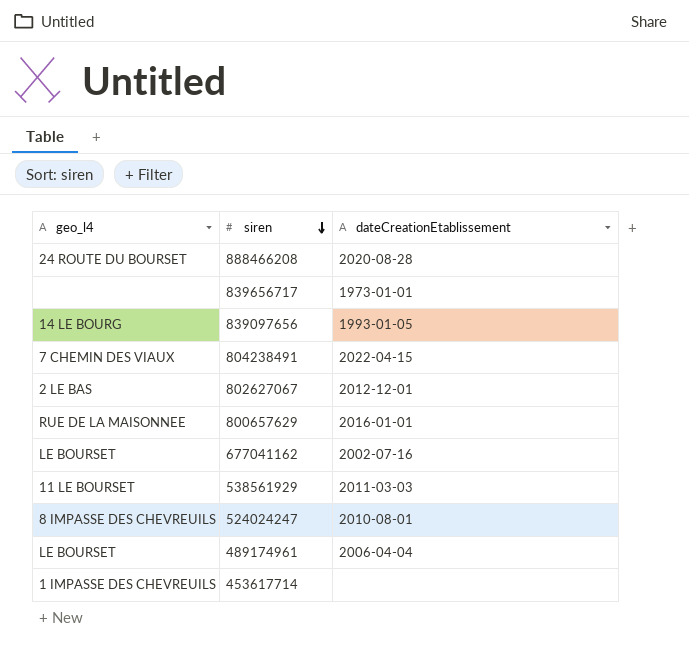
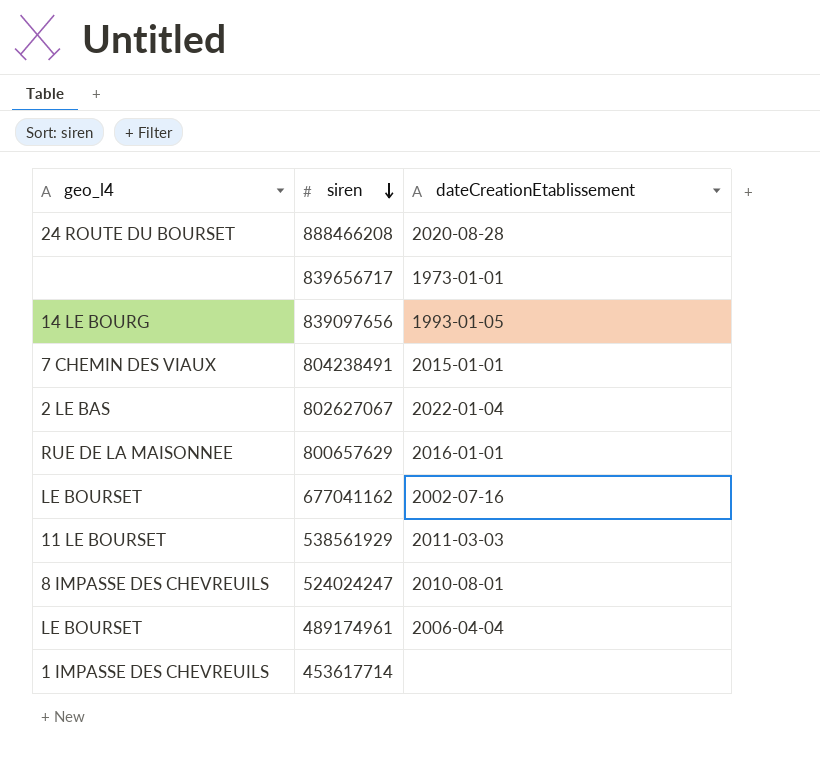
804238491 | dateCreationEtablissement: 2022-04-15 -> 2015-01-01
802627067 | dateCreationEtablissement: 2012-12-01 -> 2022-01-04

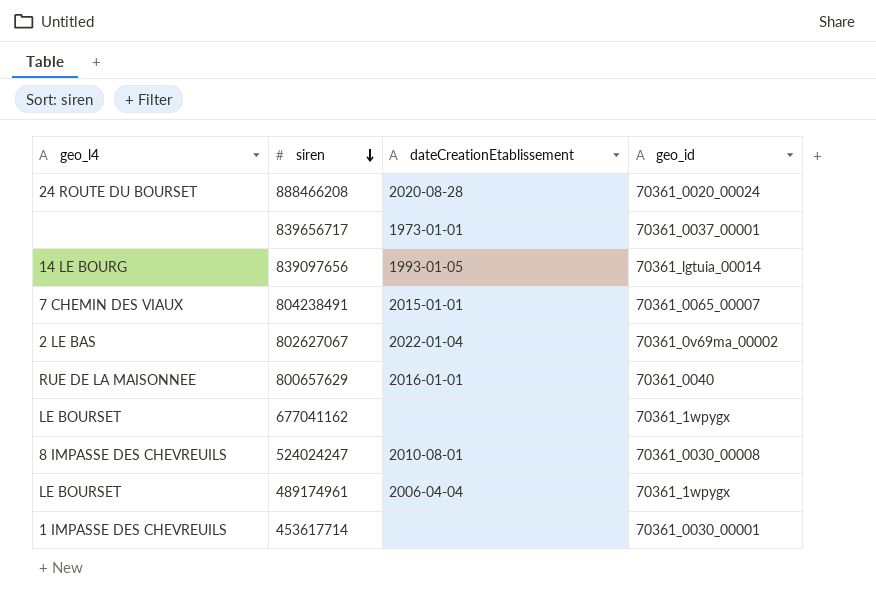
column geo_id | position: none -> 4
row 538561929: 11 LE BOURSET | 2011-03-03 -> none
677041162 | dateCreationEtablissement: 2002-07-16 -> none

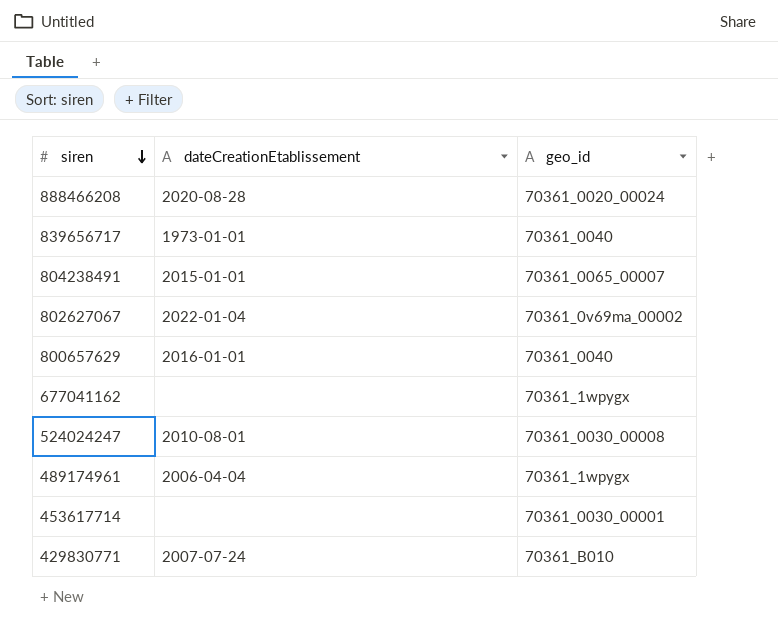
column geo_l4 | position: 1 -> none
row 839097656: 14 LE BOURG | 1993-01-05 | 70361_lgtuia_00014 -> none
839656717 | geo_id: 70361_0037_00001 -> 70361_0040
row 429830771: none -> 2007-07-24 | 70361_B010

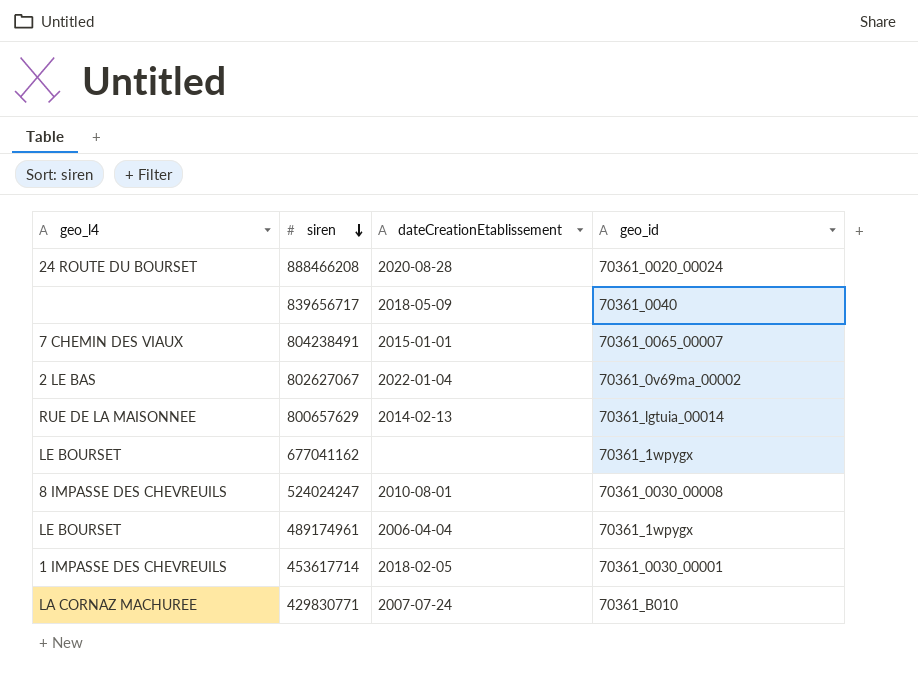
column geo_l4 | position: none -> 1
839656717 | dateCreationEtablissement: 1973-01-01 -> 2018-05-09
800657629 | dateCreationEtablissement: 2016-01-01 -> 2014-02-13
800657629 | geo_id: 70361_0040 -> 70361_lgtuia_00014
453617714 | dateCreationEtablissement: none -> 2018-02-05

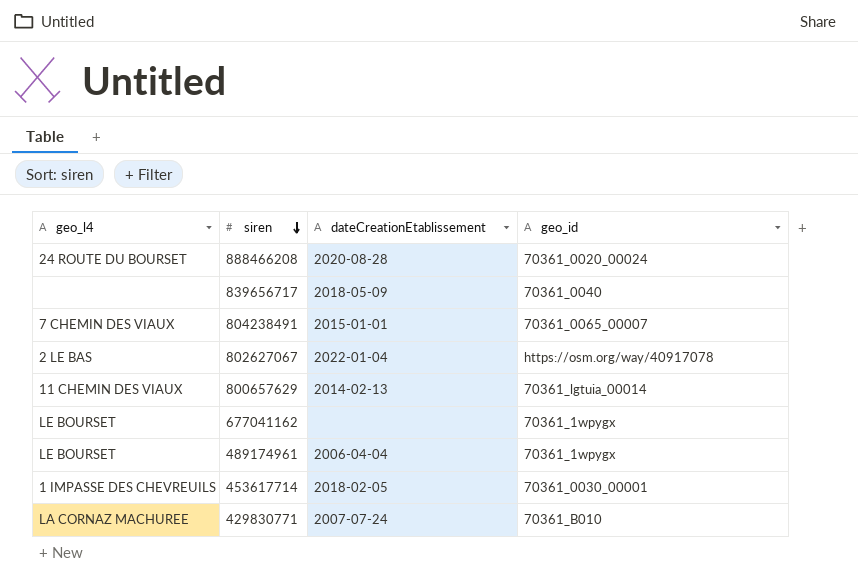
row 524024247: 8 IMPASSE DES CHEVREUILS | 2010-08-01 | 70361_0030_00008 -> none
802627067 | geo_id: 70361_0v69ma_00002 -> https://osm.org/way/40917078
800657629 | geo_l4: RUE DE LA MAISONNEE -> 11 CHEMIN DES VIAUX

